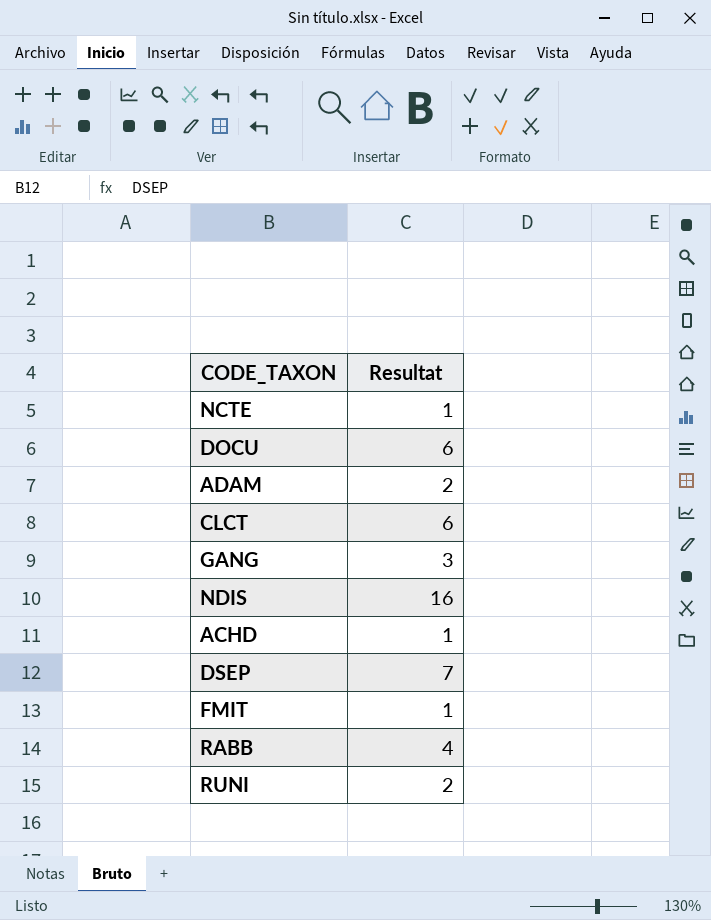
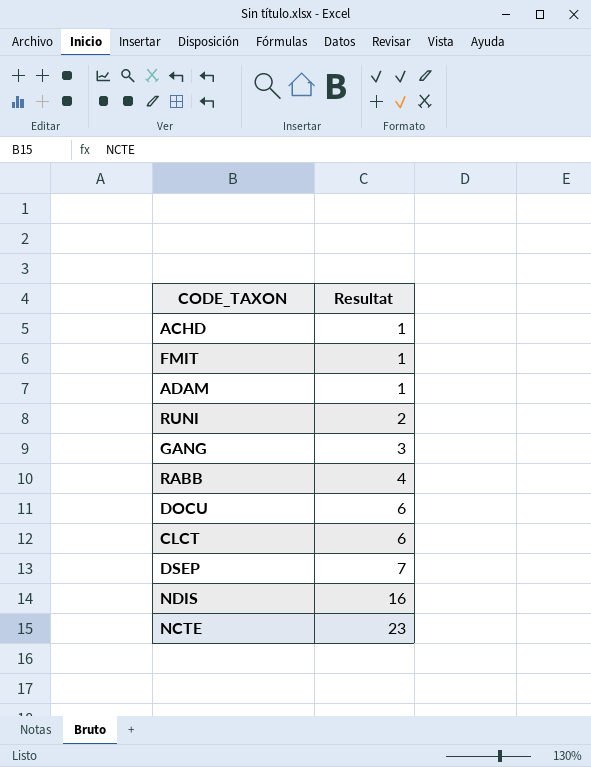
row order: none -> Resultat ascending
ADAM | Resultat: 2 -> 1
NCTE | Resultat: 1 -> 23

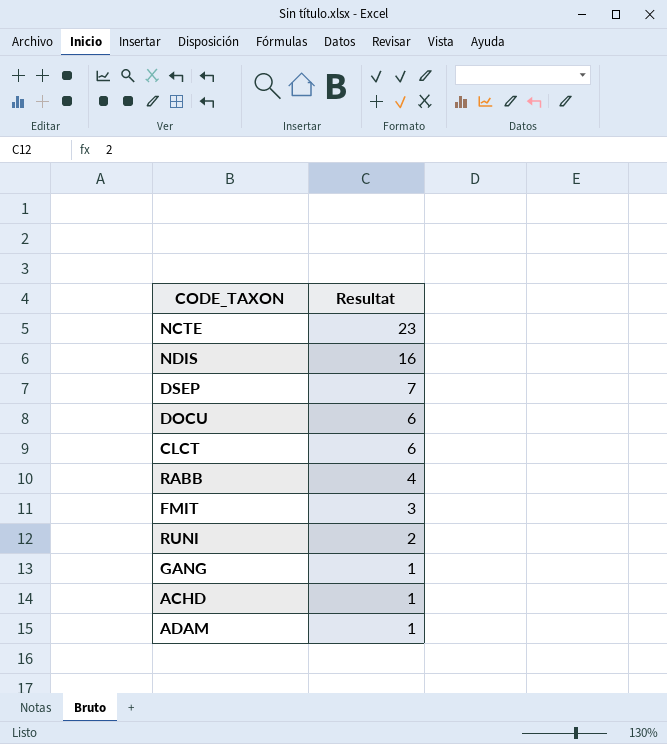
row order: Resultat ascending -> Resultat descending
FMIT | Resultat: 1 -> 3
GANG | Resultat: 3 -> 1

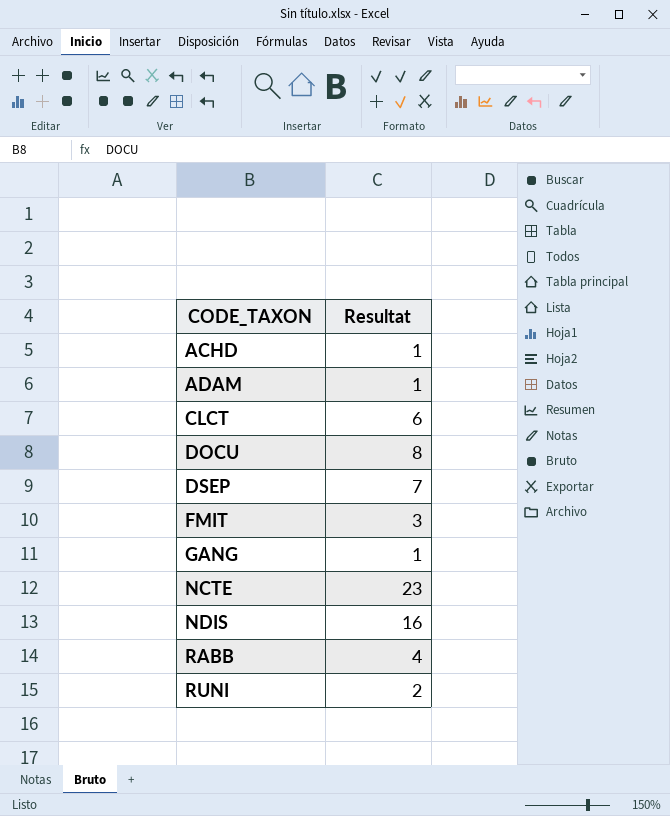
row order: Resultat descending -> CODE_TAXON ascending
DOCU | Resultat: 6 -> 8

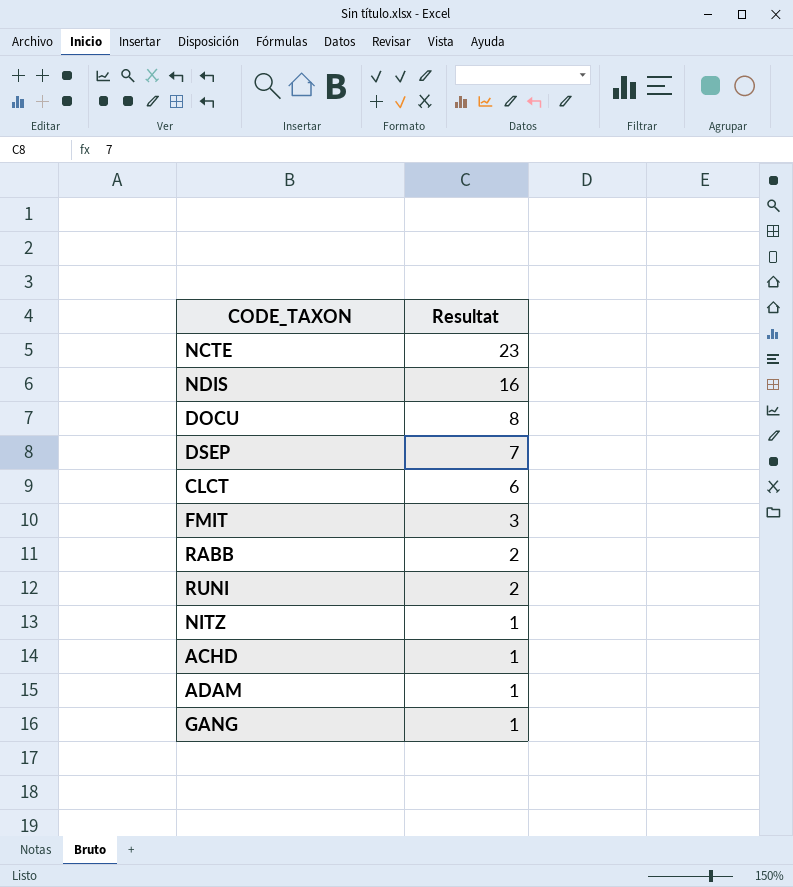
row order: CODE_TAXON ascending -> Resultat descending
RABB | Resultat: 4 -> 2
row NITZ: none -> 1

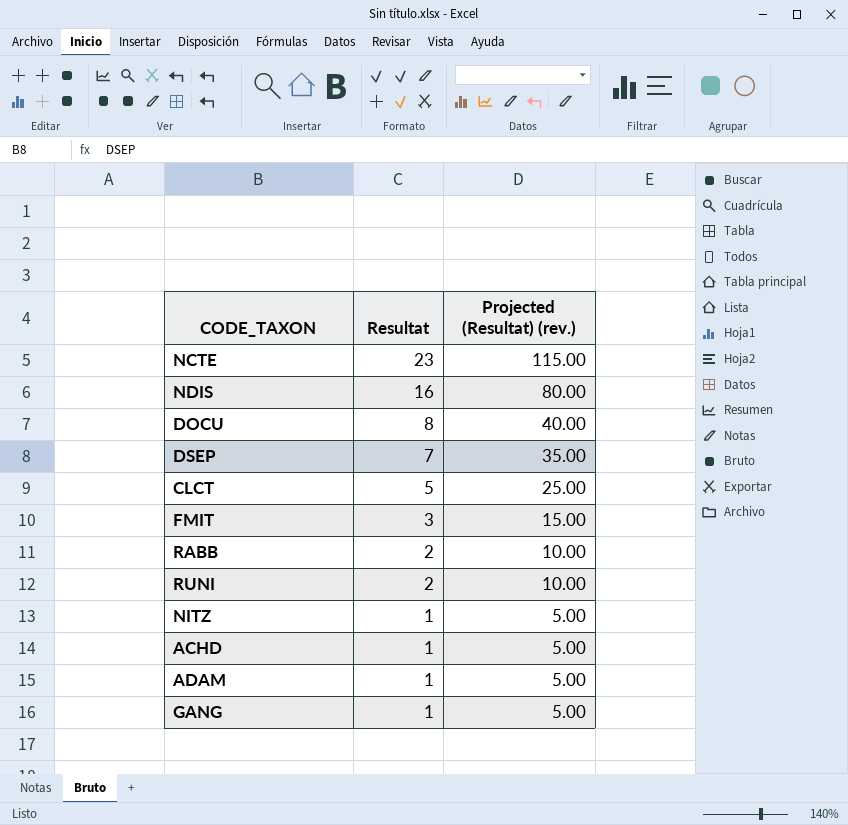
column Projected (Resultat) (rev.) | formula: none -> [Resultat] * 5
CLCT | Resultat: 6 -> 5

